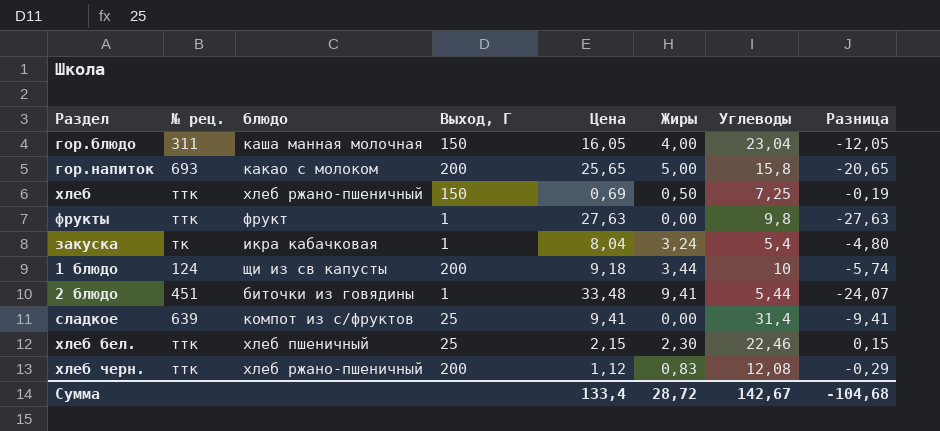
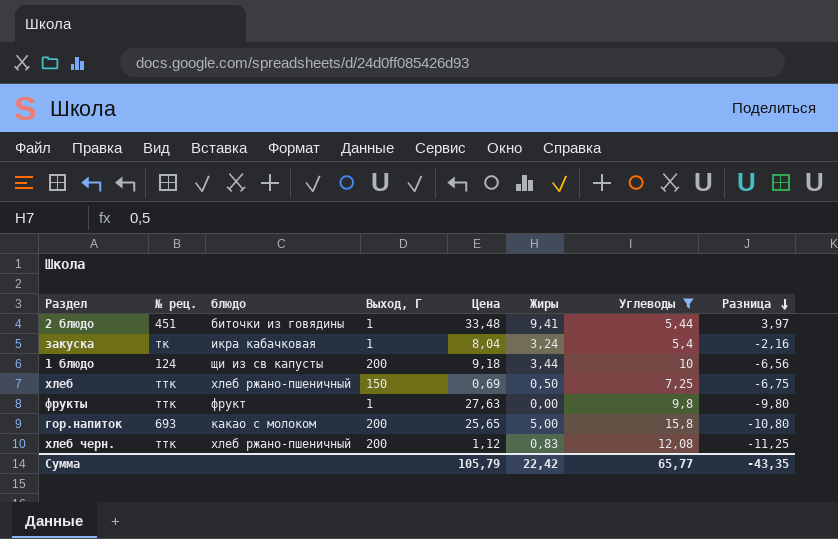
filter: none -> Углеводы <= 15,8
row order: none -> Разница descending
column Разница | formula: [Жиры] - [Цена] -> [Жиры] - [Углеводы]
Сумма | Цена: 133,4 -> 105,79
Сумма | Жиры: 28,72 -> 22,42
Сумма | Углеводы: 142,67 -> 65,77
Сумма | Разница: -104,68 -> -43,35

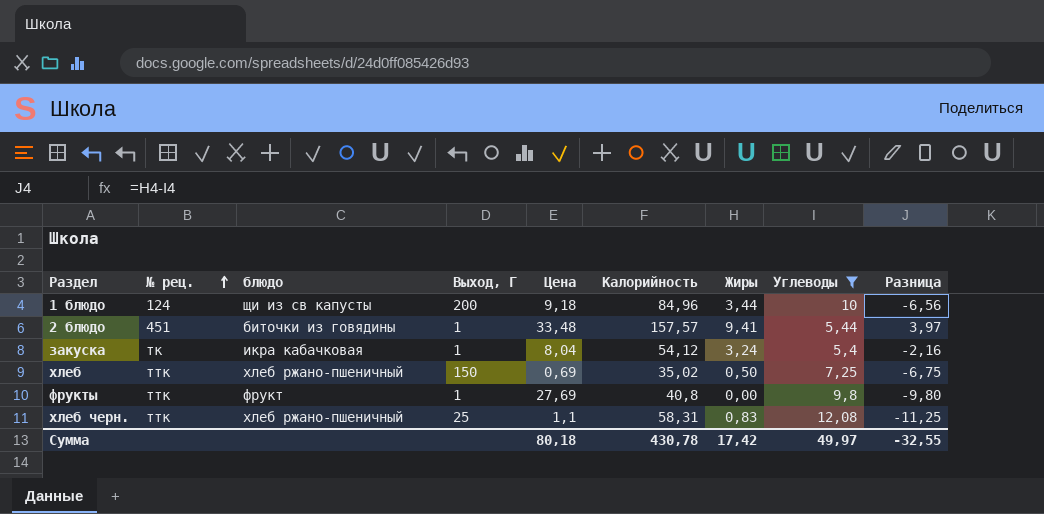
row order: Разница descending -> № рец. ascending
column Калорийность | position: none -> 6
row гор.напиток: 693 | какао с молоком | 200 | 25,65 | 5,00 | 15,8 | -10,80 -> none
фрукты | Цена: 27,63 -> 27,69
хлеб черн. | Выход, Г: 200 -> 25
хлеб черн. | Цена: 1,12 -> 1,1
Сумма | Цена: 105,79 -> 80,18
Сумма | Жиры: 22,42 -> 17,42
Сумма | Углеводы: 65,77 -> 49,97
Сумма | Разница: -43,35 -> -32,55

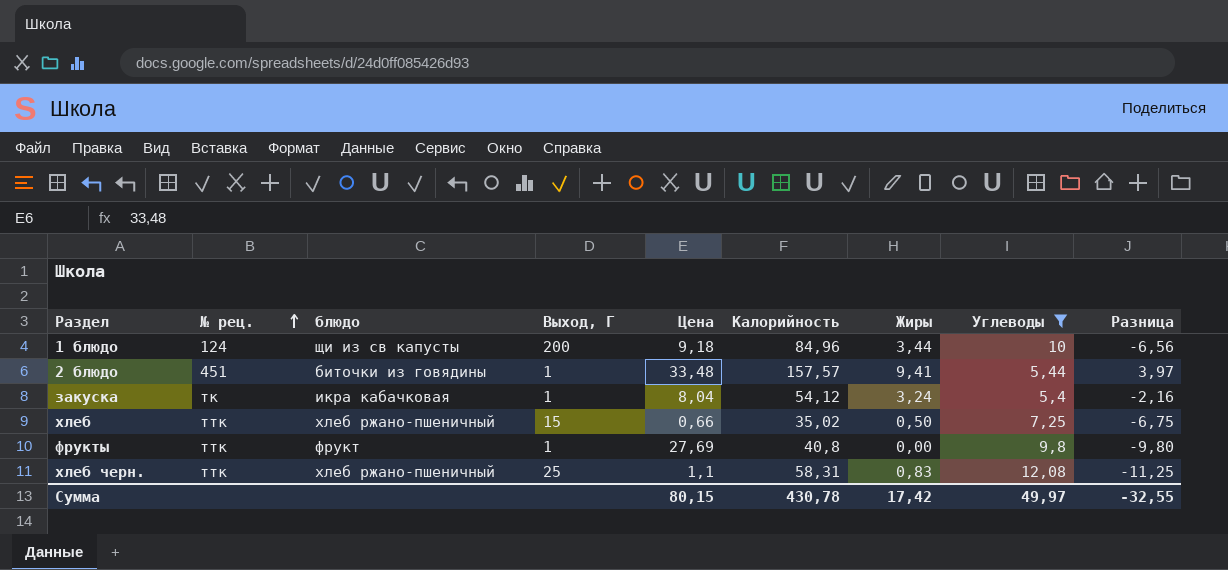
хлеб | Выход, Г: 150 -> 15
хлеб | Цена: 0,69 -> 0,66
Сумма | Цена: 80,18 -> 80,15

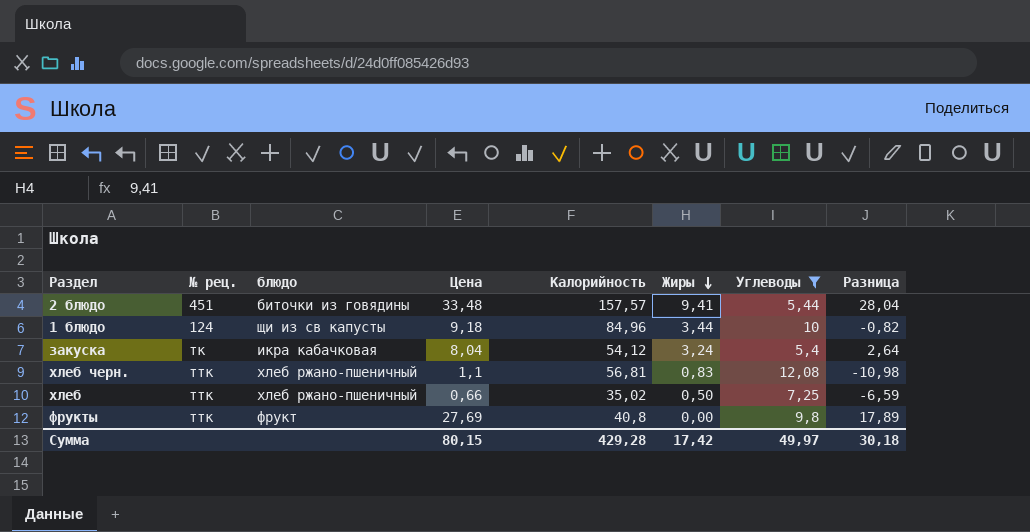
row order: № рец. ascending -> Жиры descending
column Выход, Г | position: 4 -> none
column Разница | formula: [Жиры] - [Углеводы] -> [Цена] - [Углеводы]
хлеб черн. | Калорийность: 58,31 -> 56,81
Сумма | Калорийность: 430,78 -> 429,28
Сумма | Разница: -32,55 -> 30,18

